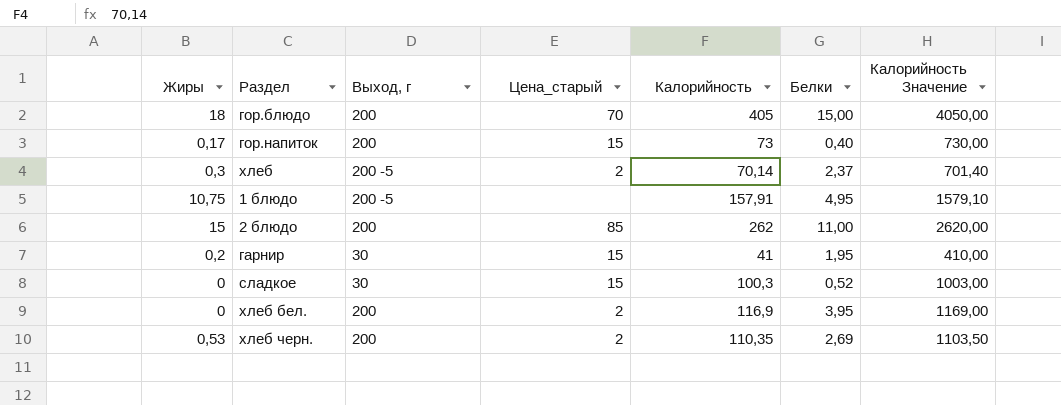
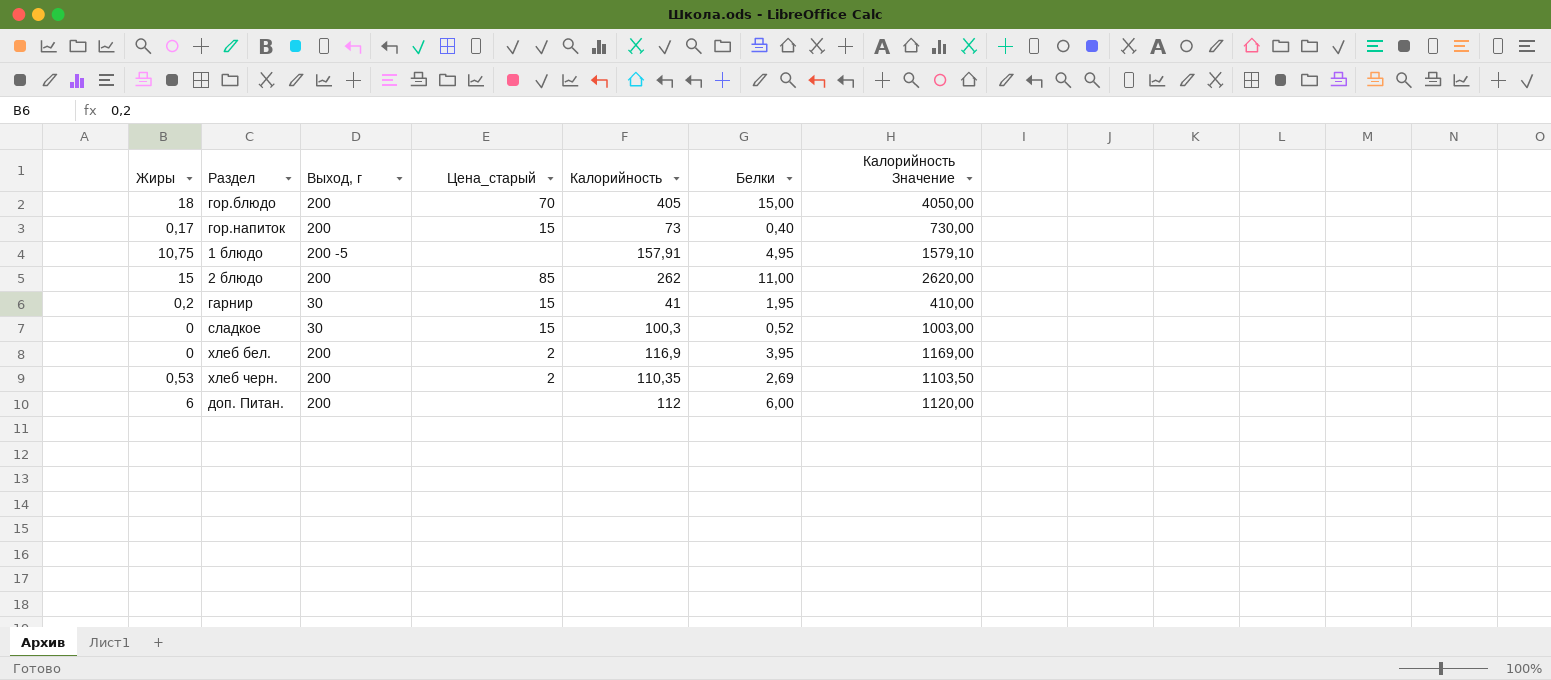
row хлеб: 0,3 | 200 -5 | 2 | 70,14 | 2,37 | 701,40 -> none
row доп. Питан.: none -> 6 | 200 | none | 112 | 6,00 | 1120,00

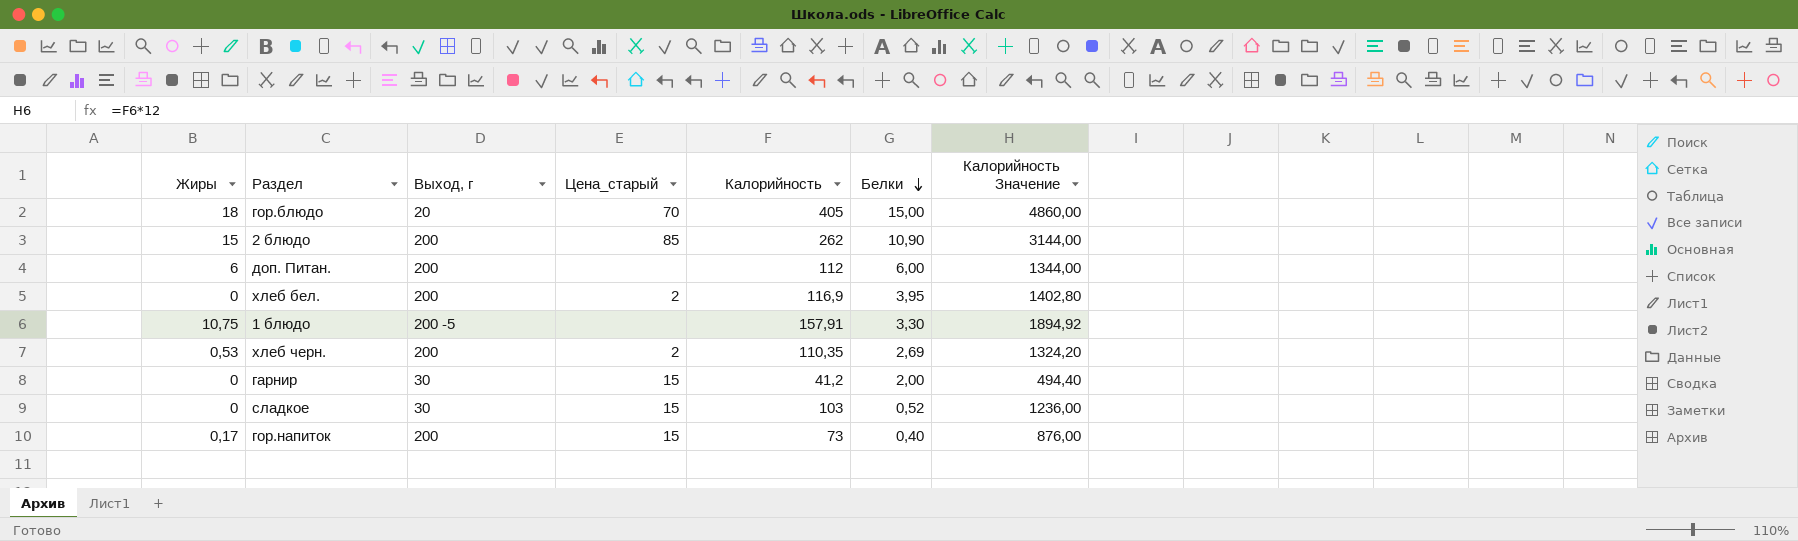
row order: none -> Белки descending
column Калорийность Значение | formula: [Калорийность] * 10 -> [Калорийность] * 12
гор.блюдо | Выход, г: 200 -> 20
2 блюдо | Белки: 11,00 -> 10,90
1 блюдо | Белки: 4,95 -> 3,30
гарнир | Жиры: 0,2 -> 0
гарнир | Калорийность: 41 -> 41,2
гарнир | Белки: 1,95 -> 2,00
сладкое | Калорийность: 100,3 -> 103

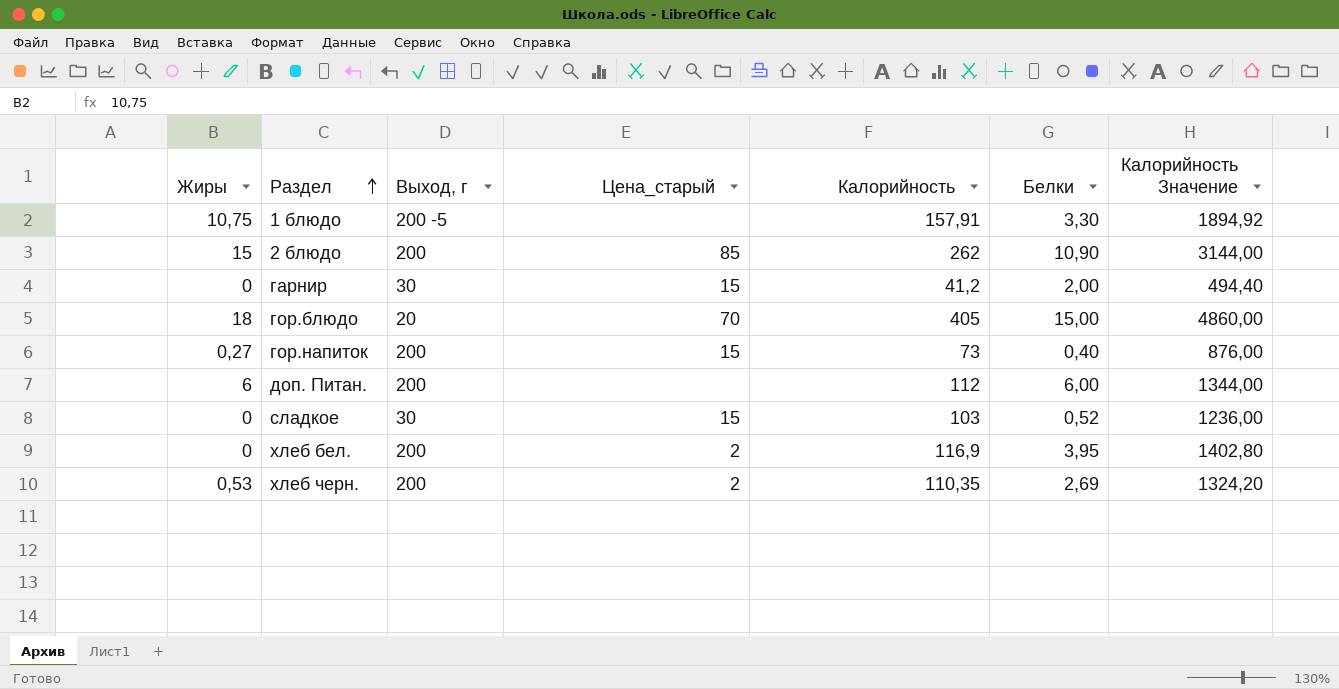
row order: Белки descending -> Раздел ascending
гор.напиток | Жиры: 0,17 -> 0,27

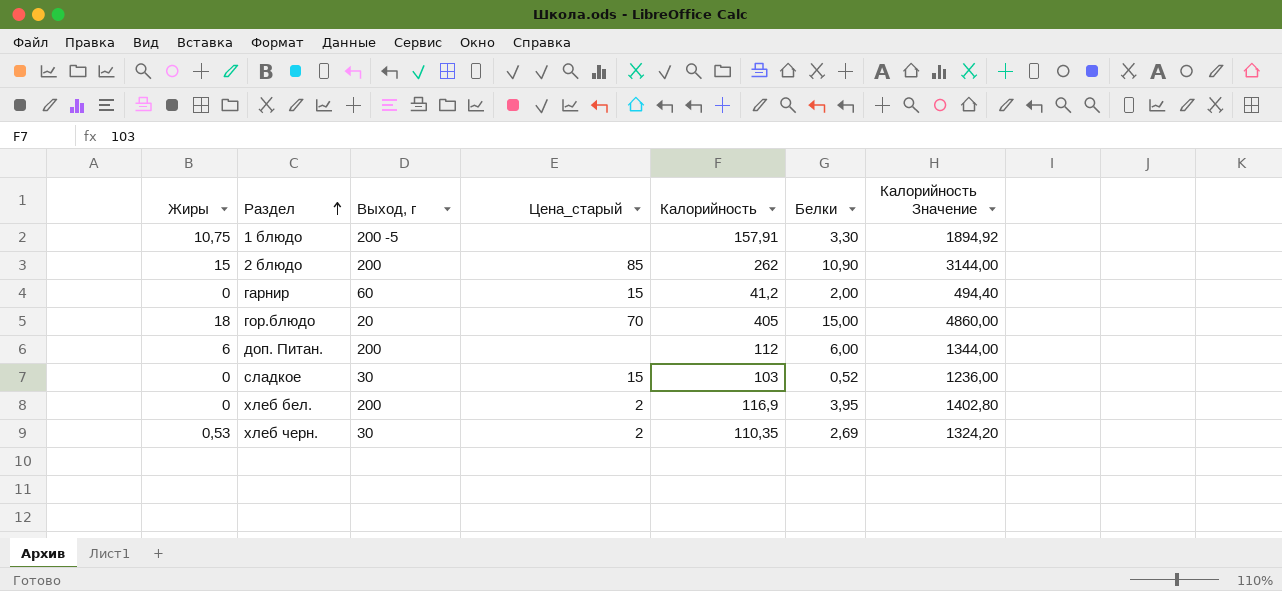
row гор.напиток: 0,27 | 200 | 15 | 73 | 0,40 | 876,00 -> none
гарнир | Выход, г: 30 -> 60
хлеб черн. | Выход, г: 200 -> 30

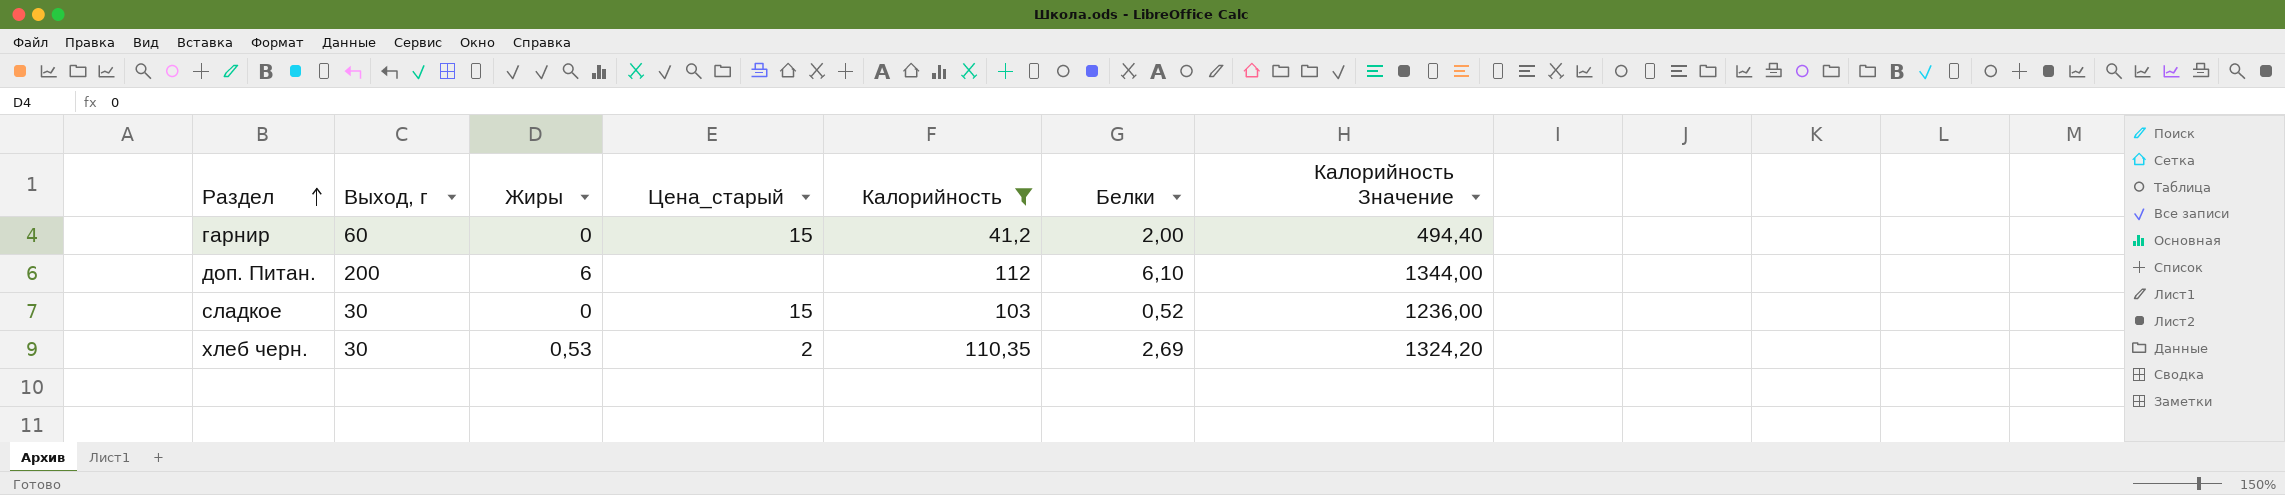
filter: none -> Калорийность <= 112
column Жиры | position: 1 -> 3
доп. Питан. | Белки: 6,00 -> 6,10

